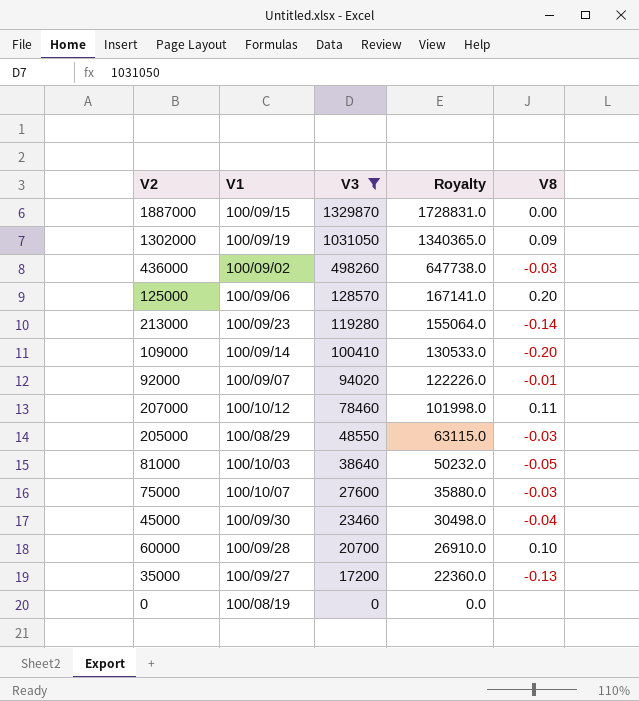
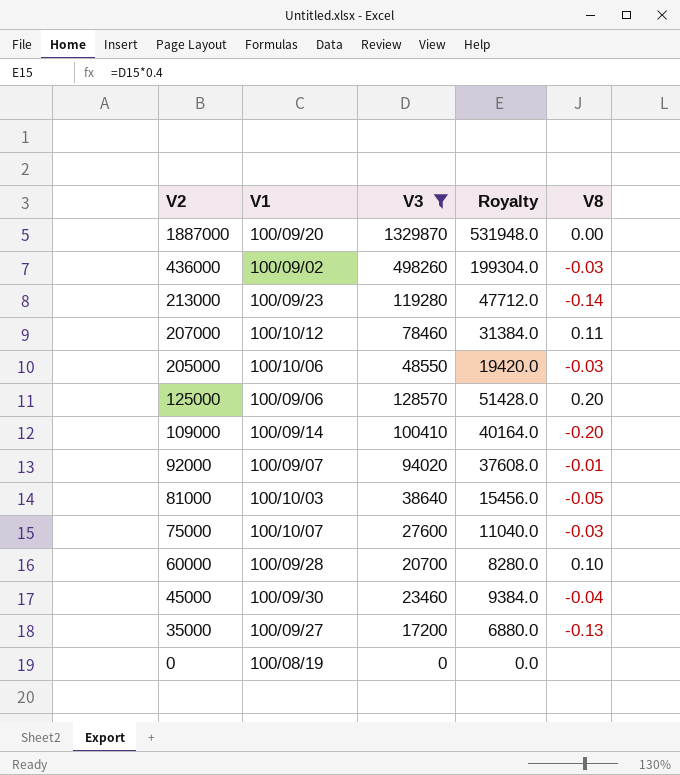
row order: V3 descending -> V2 descending
column Royalty | formula: [V3] * 1.3 -> [V3] * 0.4
row 1302000: 100/09/19 | 1031050 | 1340365.0 | 0.09 -> none
1887000 | V1: 100/09/15 -> 100/09/20
205000 | V1: 100/08/29 -> 100/10/06

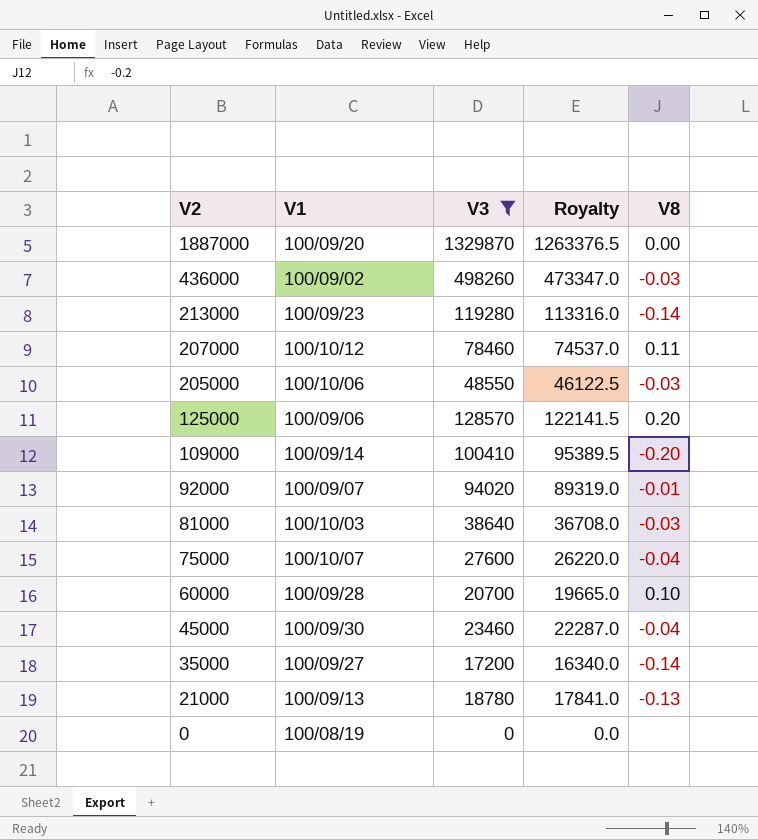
column Royalty | formula: [V3] * 0.4 -> [V3] * 0.95
81000 | V8: -0.05 -> -0.03
75000 | V8: -0.03 -> -0.04
35000 | V8: -0.13 -> -0.14
row 21000: none -> 100/09/13 | 18780 | 17841.0 | -0.13

